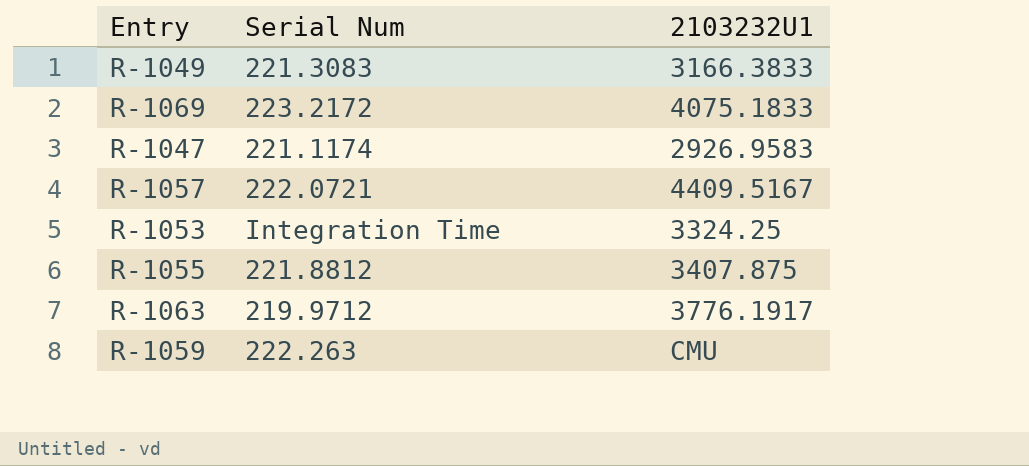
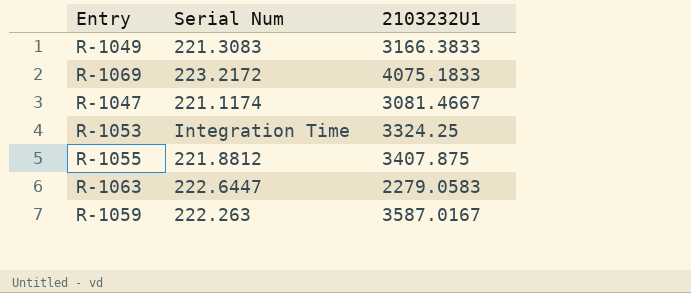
row R-1057: 222.0721 | 4409.5167 -> none
R-1047 | 2103232U1: 2926.9583 -> 3081.4667
R-1063 | Serial Num: 219.9712 -> 222.6447
R-1063 | 2103232U1: 3776.1917 -> 2279.0583
R-1059 | 2103232U1: CMU -> 3587.0167

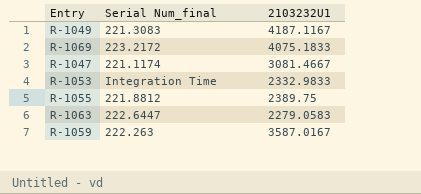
column name: Serial Num -> Serial Num_final
R-1049 | 2103232U1: 3166.3833 -> 4187.1167
R-1053 | 2103232U1: 3324.25 -> 2332.9833
R-1055 | 2103232U1: 3407.875 -> 2389.75

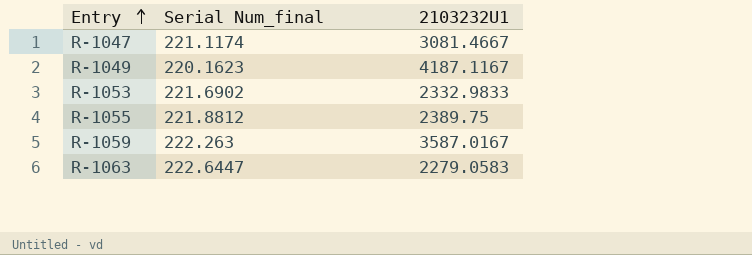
row order: none -> Entry ascending
row R-1069: 223.2172 | 4075.1833 -> none
R-1049 | Serial Num_final: 221.3083 -> 220.1623
R-1053 | Serial Num_final: Integration Time -> 221.6902

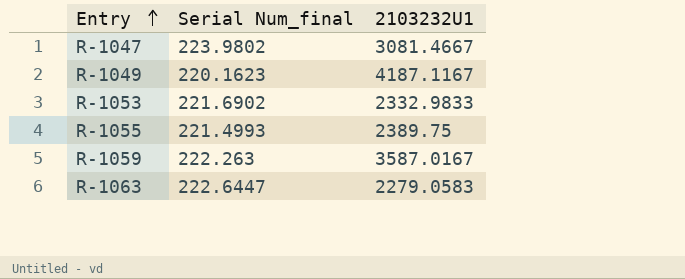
R-1047 | Serial Num_final: 221.1174 -> 223.9802
R-1055 | Serial Num_final: 221.8812 -> 221.4993

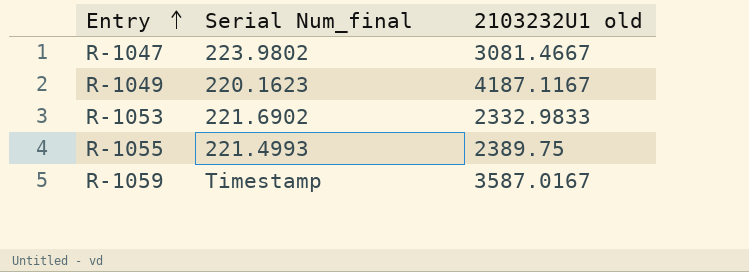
column name: 2103232U1 -> 2103232U1 old
row R-1063: 222.6447 | 2279.0583 -> none
R-1059 | Serial Num_final: 222.263 -> Timestamp

